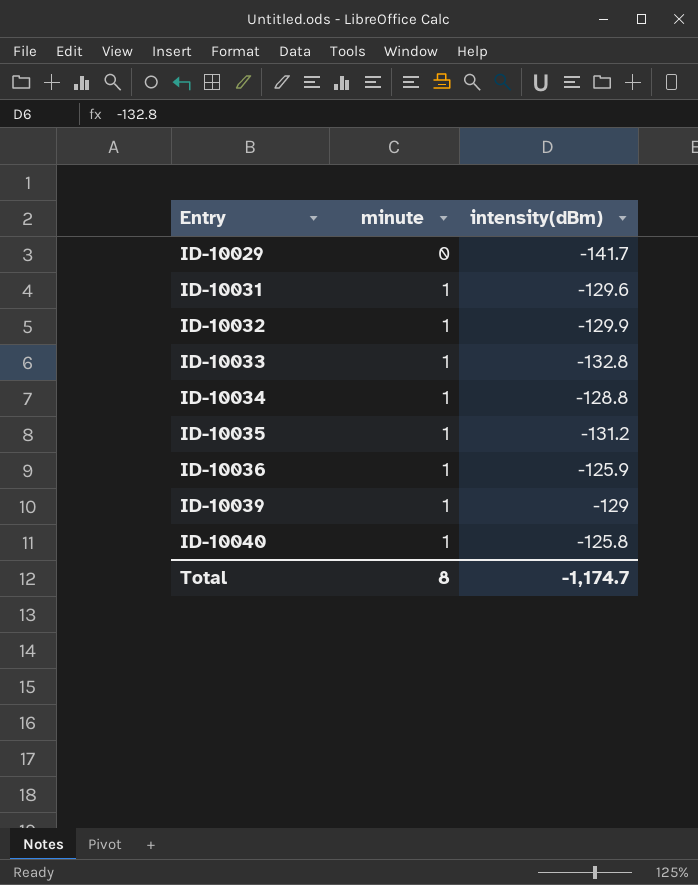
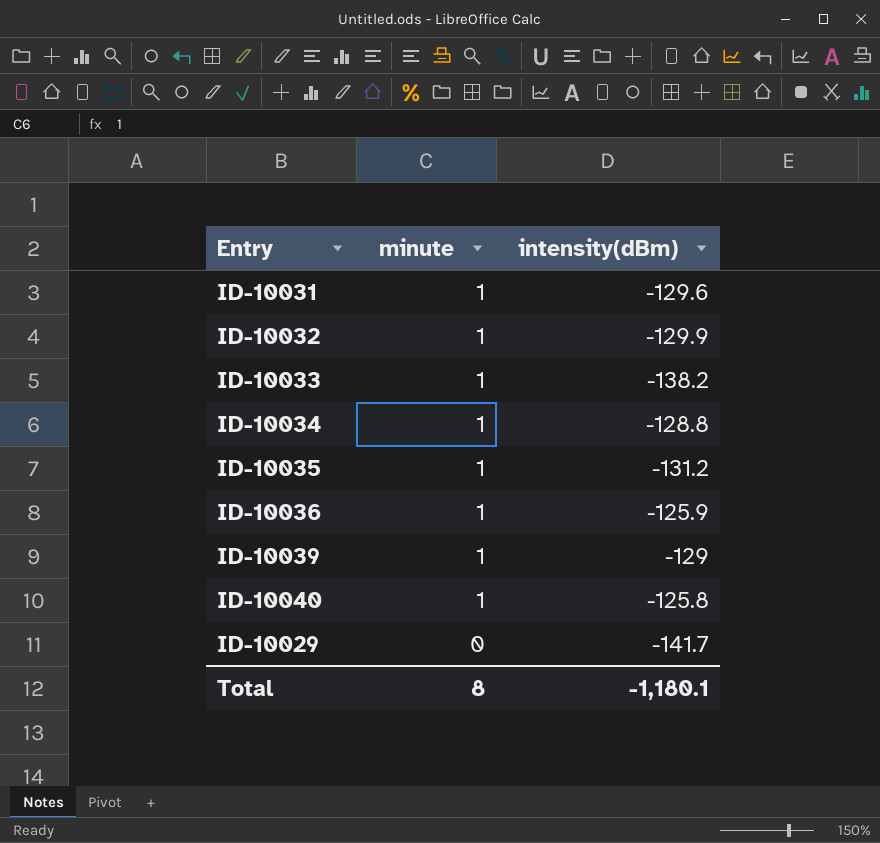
row order: Entry ascending -> minute descending
ID-10033 | intensity(dBm): -132.8 -> -138.2
Total | intensity(dBm): -1,174.7 -> -1,180.1

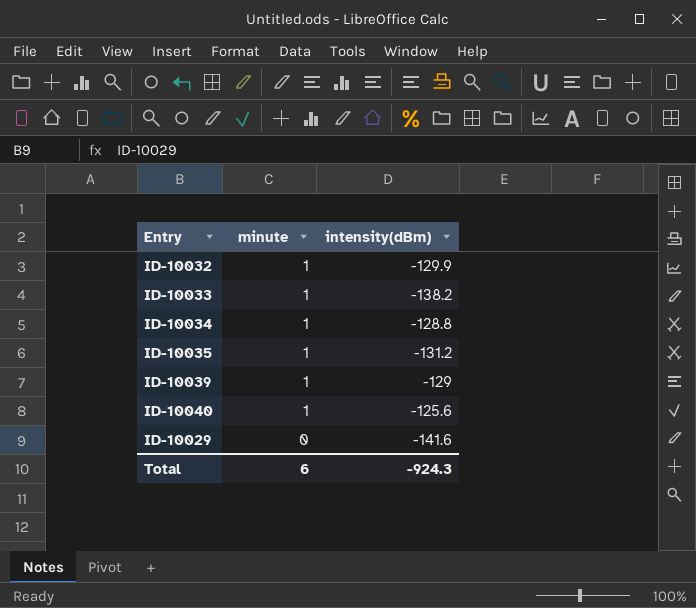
row ID-10031: 1 | -129.6 -> none
row ID-10036: 1 | -125.9 -> none
ID-10040 | intensity(dBm): -125.8 -> -125.6
ID-10029 | intensity(dBm): -141.7 -> -141.6
Total | minute: 8 -> 6
Total | intensity(dBm): -1,180.1 -> -924.3

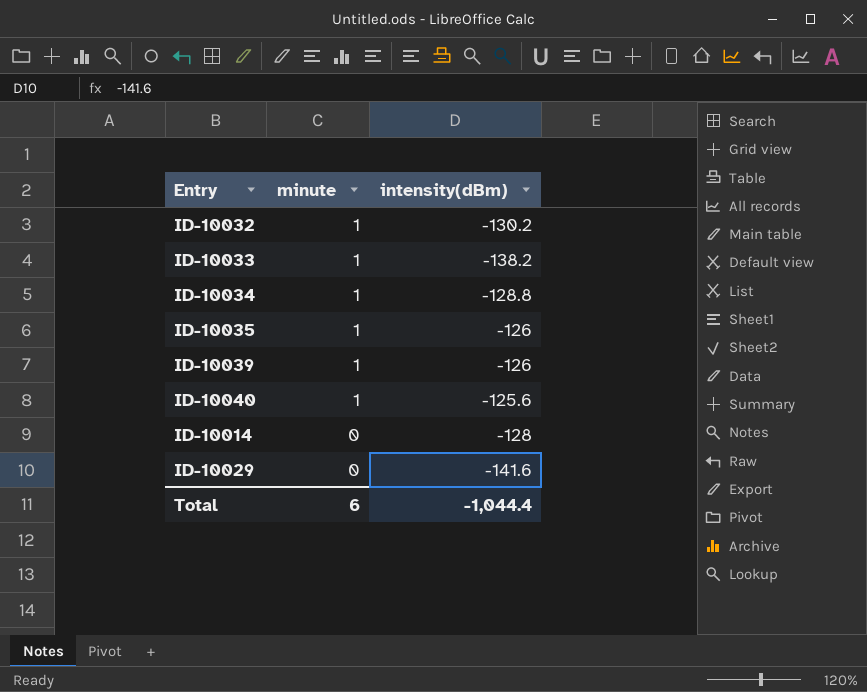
ID-10032 | intensity(dBm): -129.9 -> -130.2
ID-10035 | intensity(dBm): -131.2 -> -126
ID-10039 | intensity(dBm): -129 -> -126
row ID-10014: none -> 0 | -128
Total | intensity(dBm): -924.3 -> -1,044.4

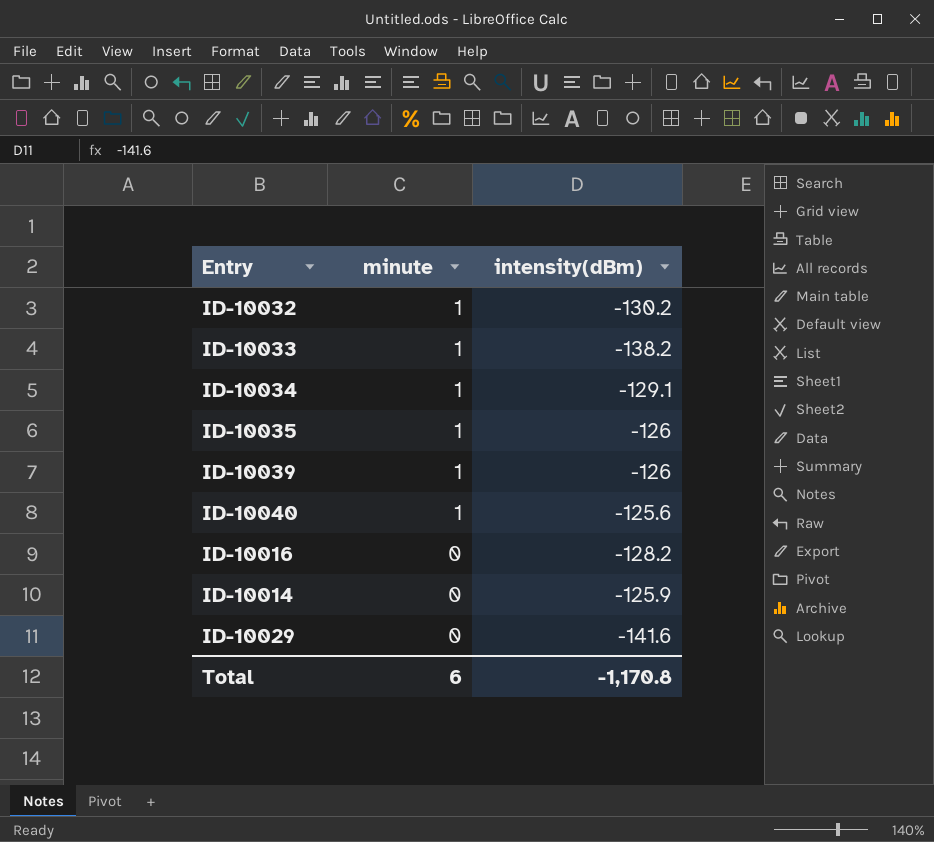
ID-10034 | intensity(dBm): -128.8 -> -129.1
row ID-10016: none -> 0 | -128.2
ID-10014 | intensity(dBm): -128 -> -125.9
Total | intensity(dBm): -1,044.4 -> -1,170.8

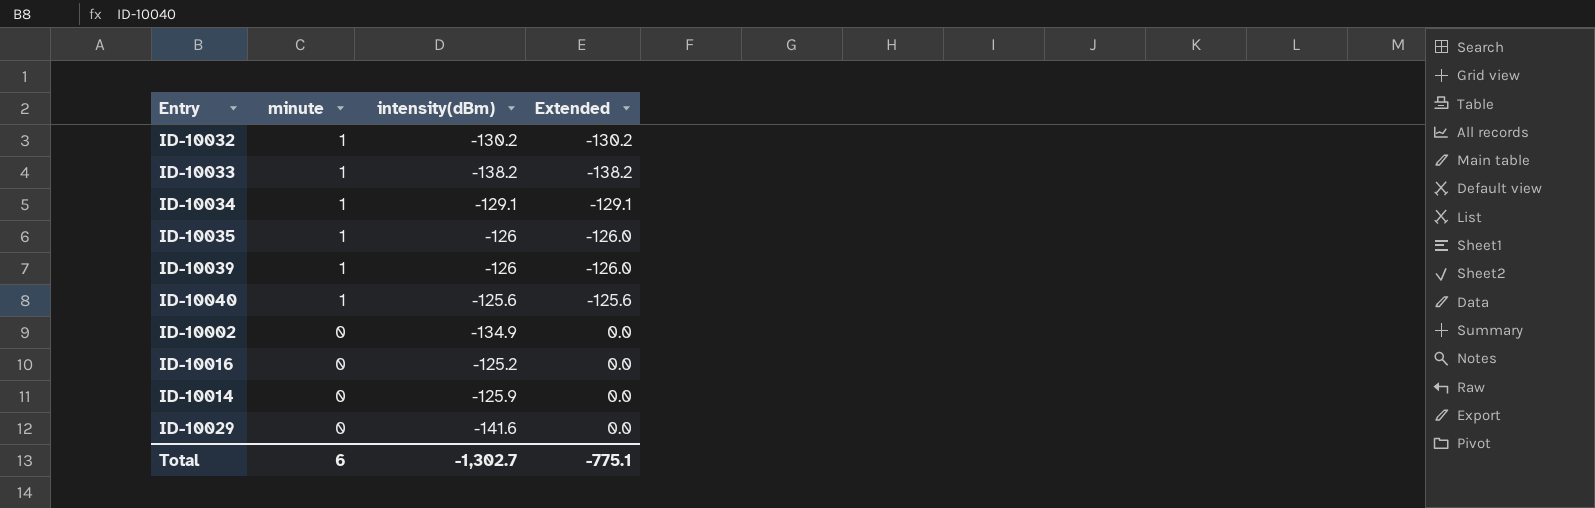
column Extended | formula: none -> [minute] * [intensity(dBm)]
row ID-10002: none -> 0 | -134.9 | 0.0
ID-10016 | intensity(dBm): -128.2 -> -125.2
Total | intensity(dBm): -1,170.8 -> -1,302.7

